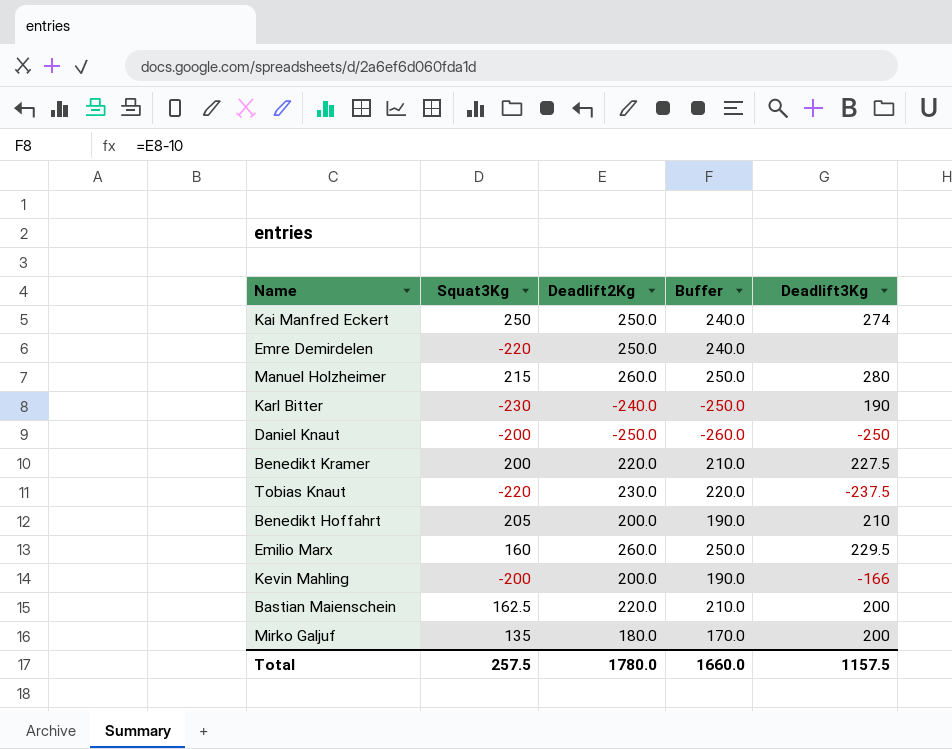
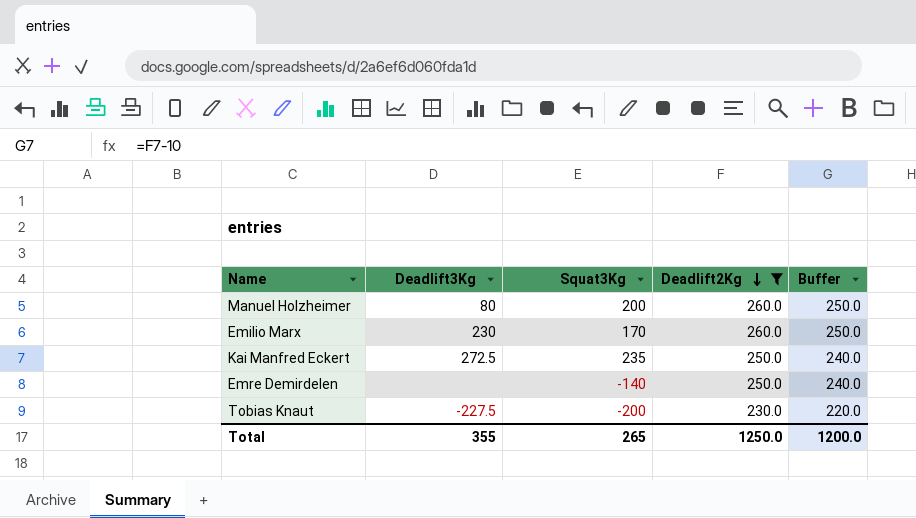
filter: none -> Deadlift2Kg >= 230.0
row order: none -> Deadlift2Kg descending
column Deadlift3Kg | position: 5 -> 2
Manuel Holzheimer | Deadlift3Kg: 280 -> 80
Manuel Holzheimer | Squat3Kg: 215 -> 200
Emilio Marx | Deadlift3Kg: 229.5 -> 230
Emilio Marx | Squat3Kg: 160 -> 170
Kai Manfred Eckert | Deadlift3Kg: 274 -> 272.5
Kai Manfred Eckert | Squat3Kg: 250 -> 235
Emre Demirdelen | Squat3Kg: -220 -> -140
Tobias Knaut | Deadlift3Kg: -237.5 -> -227.5
Tobias Knaut | Squat3Kg: -220 -> -200
Total | Deadlift3Kg: 1157.5 -> 355
Total | Squat3Kg: 257.5 -> 265
Total | Deadlift2Kg: 1780.0 -> 1250.0
Total | Buffer: 1660.0 -> 1200.0

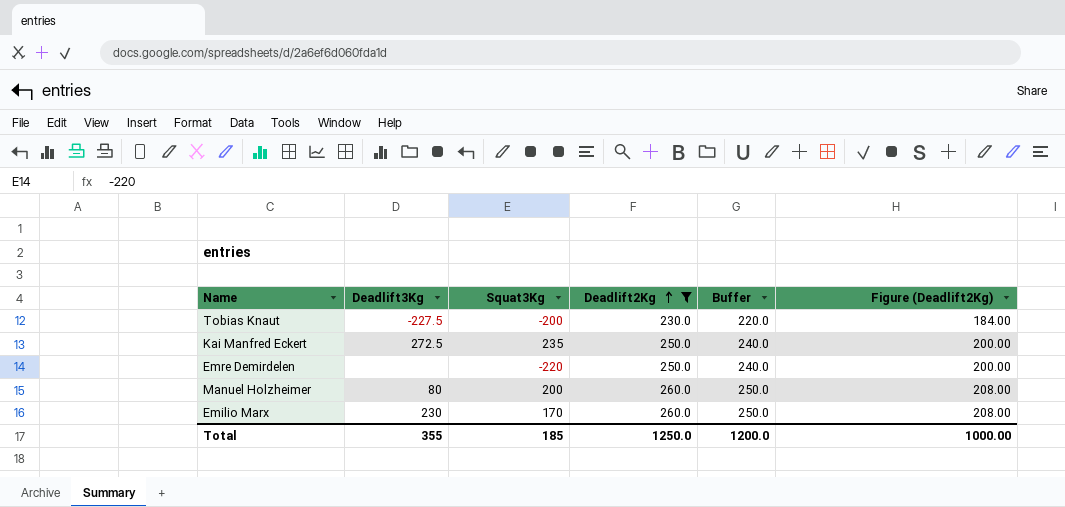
row order: Deadlift2Kg descending -> Deadlift2Kg ascending
column Figure (Deadlift2Kg) | formula: none -> [Deadlift2Kg] * 0.8
Emre Demirdelen | Squat3Kg: -140 -> -220
Total | Squat3Kg: 265 -> 185

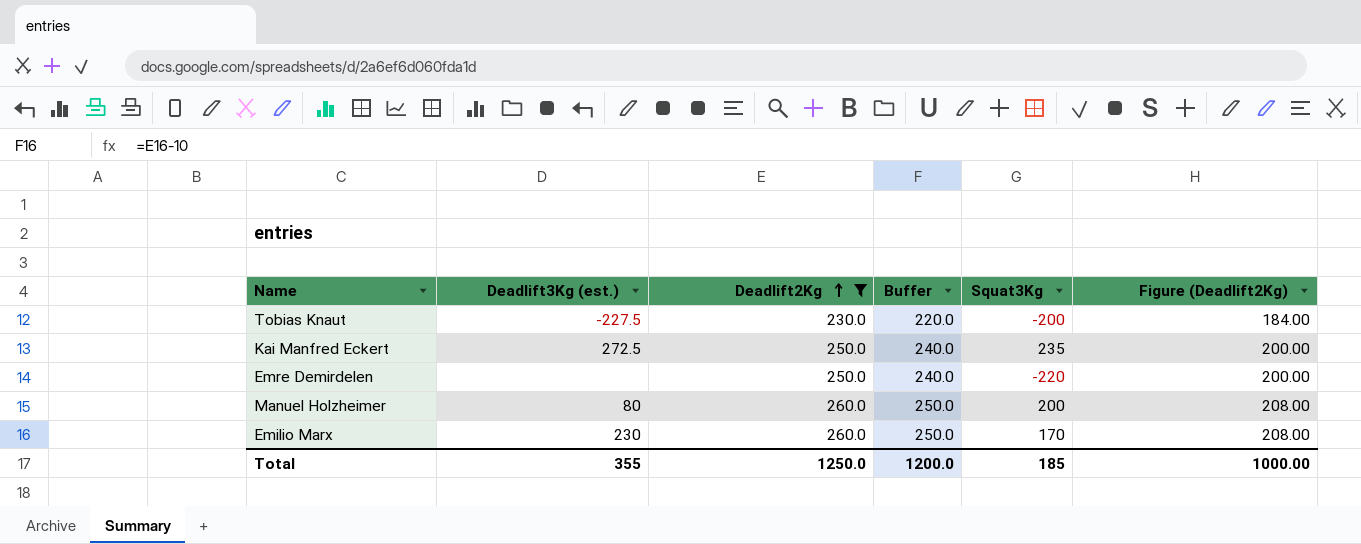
column name: Deadlift3Kg -> Deadlift3Kg (est.)
column Squat3Kg | position: 3 -> 5

